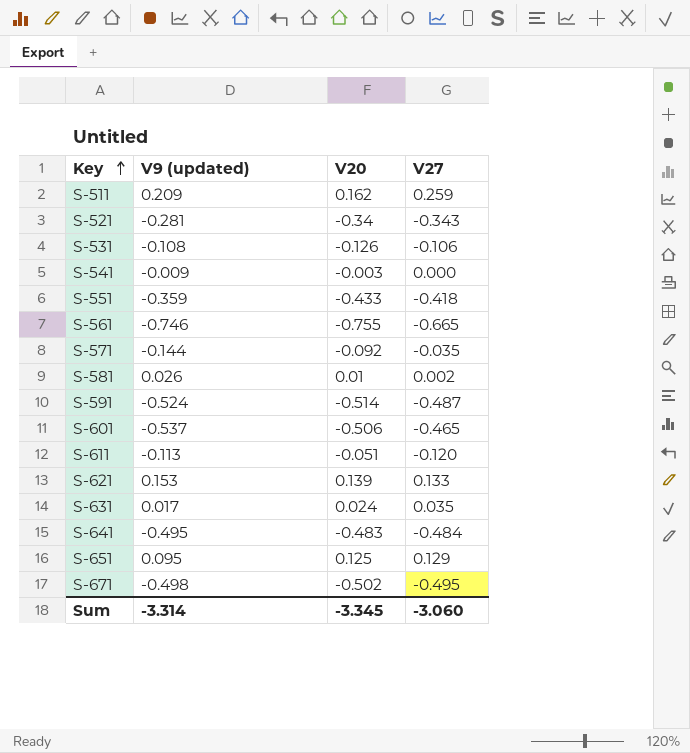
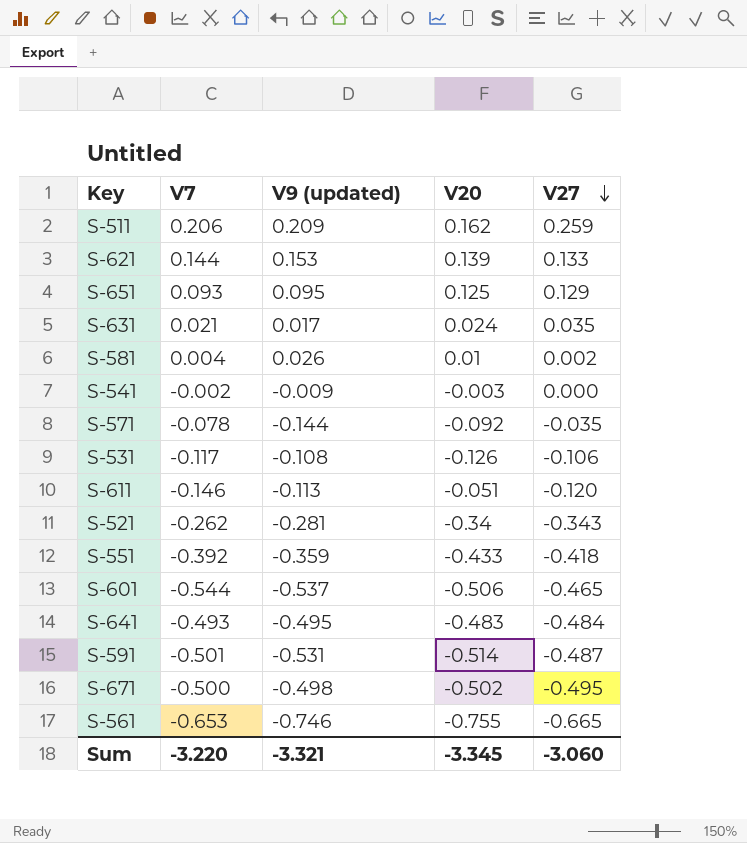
row order: Key ascending -> V27 descending
column V7 | position: none -> 2
S-591 | V9 (updated): -0.524 -> -0.531
Sum | V9 (updated): -3.314 -> -3.321

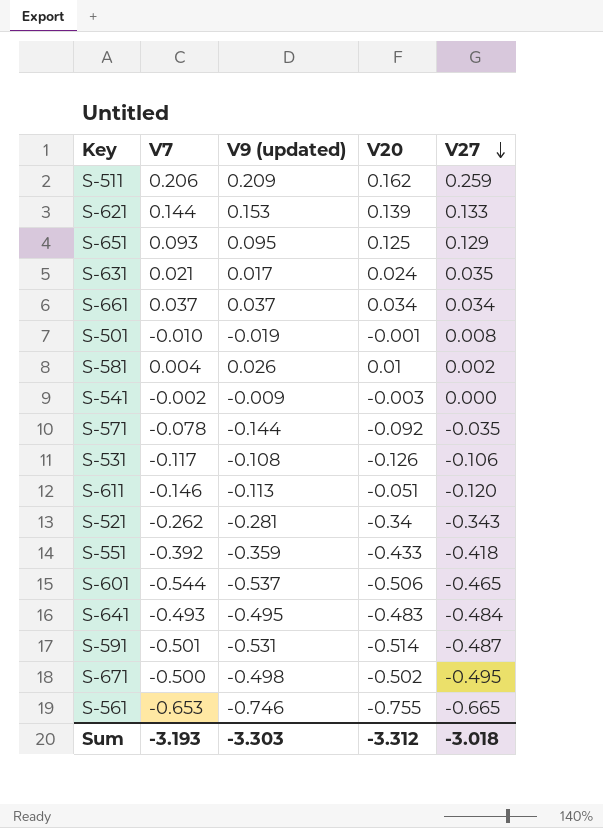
row S-661: none -> 0.037 | 0.037 | 0.034 | 0.034
row S-501: none -> -0.010 | -0.019 | -0.001 | 0.008
Sum | V7: -3.220 -> -3.193
Sum | V9 (updated): -3.321 -> -3.303
Sum | V20: -3.345 -> -3.312
Sum | V27: -3.060 -> -3.018

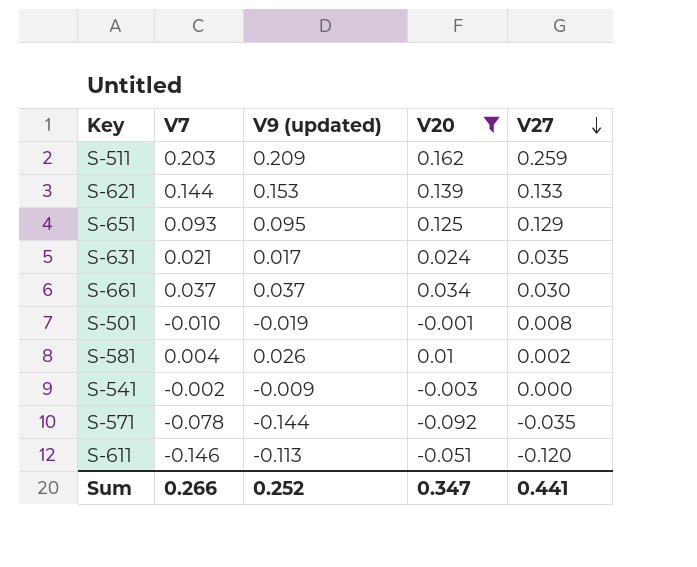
filter: none -> V20 >= -0.092
S-511 | V7: 0.206 -> 0.203
S-661 | V27: 0.034 -> 0.030
Sum | V7: -3.193 -> 0.266
Sum | V9 (updated): -3.303 -> 0.252
Sum | V20: -3.312 -> 0.347
Sum | V27: -3.018 -> 0.441

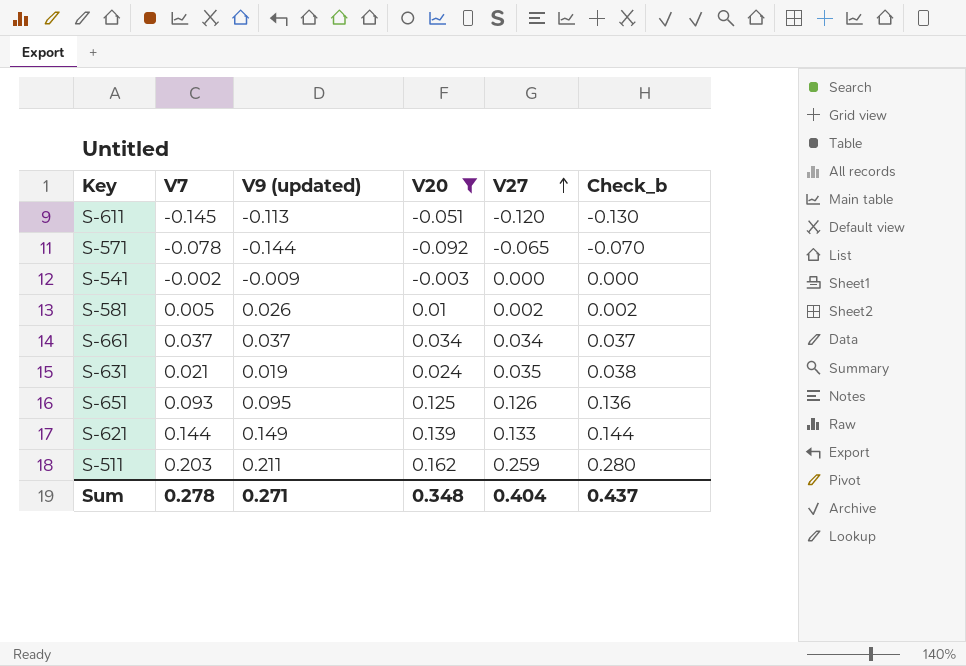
row order: V27 descending -> V27 ascending
column Check_b | formula: none -> [V27] * 1.08
row S-501: -0.010 | -0.019 | -0.001 | 0.008 -> none
S-611 | V7: -0.146 -> -0.145
S-571 | V27: -0.035 -> -0.065
S-581 | V7: 0.004 -> 0.005
S-661 | V27: 0.030 -> 0.034
S-631 | V9 (updated): 0.017 -> 0.019
S-651 | V27: 0.129 -> 0.126
S-621 | V9 (updated): 0.153 -> 0.149
S-511 | V9 (updated): 0.209 -> 0.211
Sum | V7: 0.266 -> 0.278
Sum | V9 (updated): 0.252 -> 0.271
Sum | V20: 0.347 -> 0.348
Sum | V27: 0.441 -> 0.404

